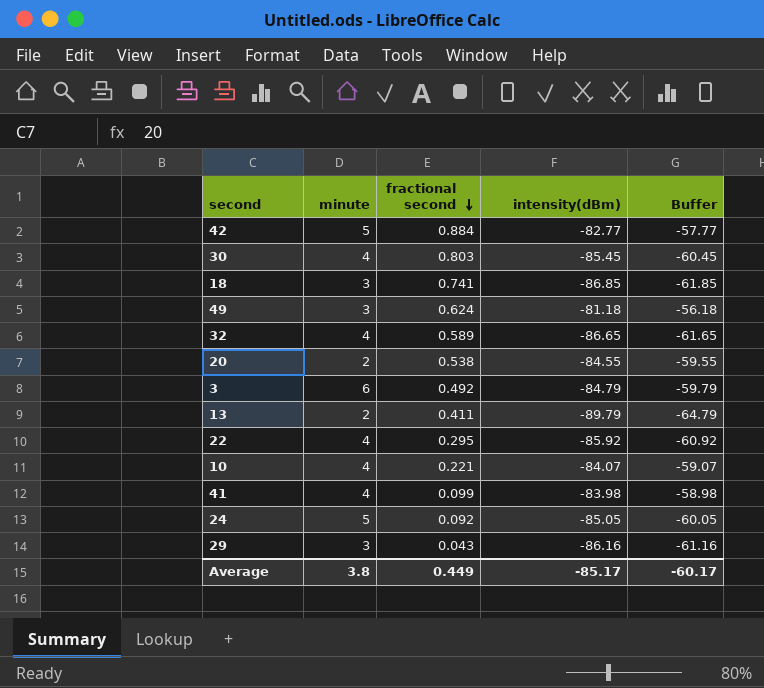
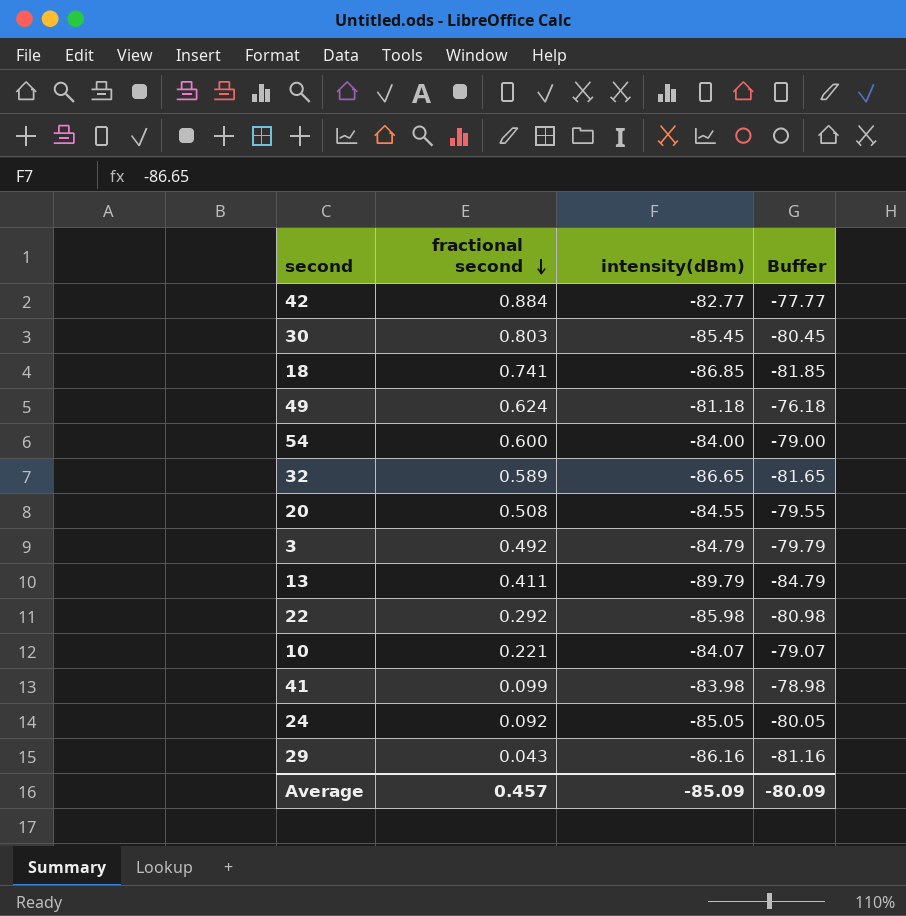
column minute | position: 2 -> none
column Buffer | formula: [intensity(dBm)] + 25 -> [intensity(dBm)] + 5
row 54: none -> 0.600 | -84.00 | -79.00
20 | fractional second: 0.538 -> 0.508
22 | fractional second: 0.295 -> 0.292
22 | intensity(dBm): -85.92 -> -85.98
Average | fractional second: 0.449 -> 0.457
Average | intensity(dBm): -85.17 -> -85.09
Average | Buffer: -60.17 -> -80.09

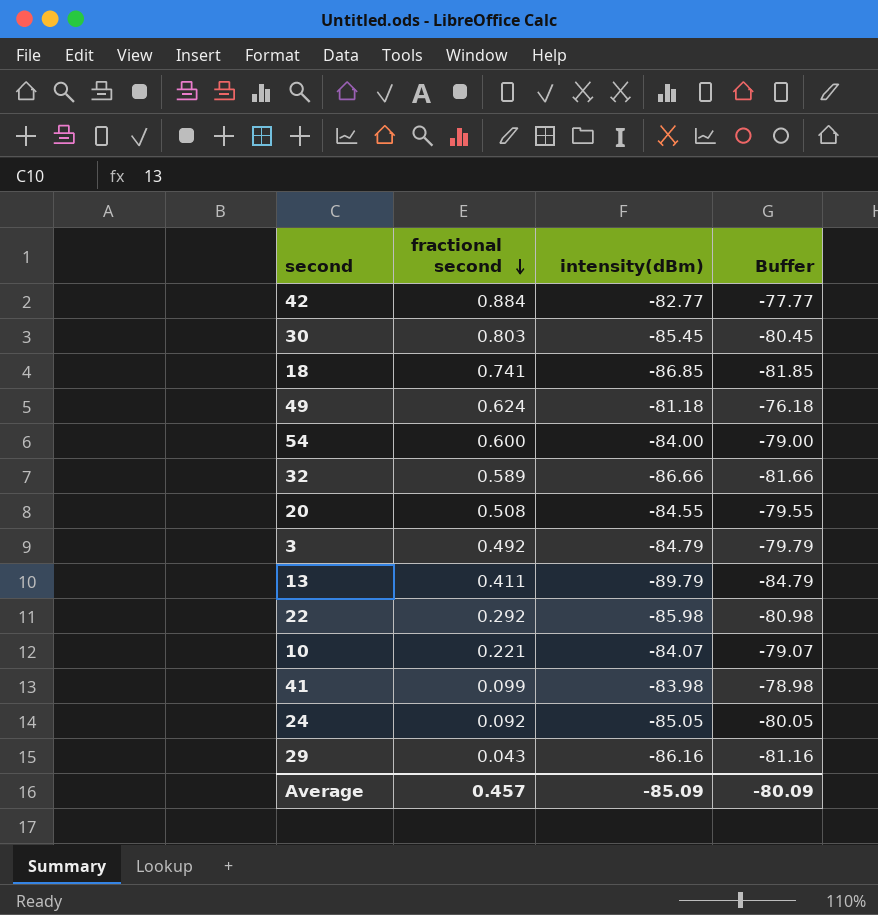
32 | intensity(dBm): -86.65 -> -86.66
32 | Buffer: -81.65 -> -81.66

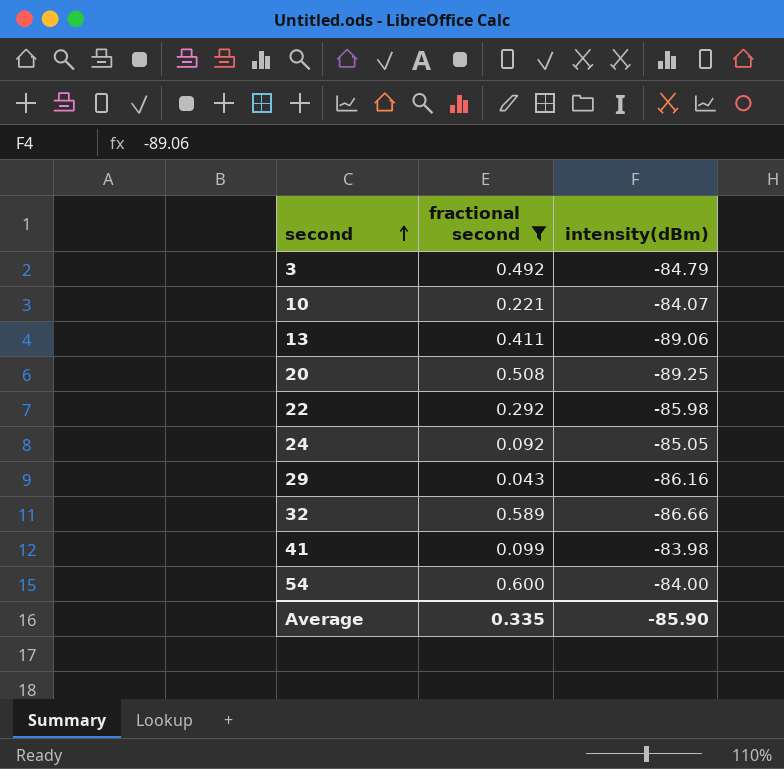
filter: none -> fractional second <= 0.600
row order: fractional second descending -> second ascending
column Buffer | formula: [intensity(dBm)] + 5 -> none
13 | intensity(dBm): -89.79 -> -89.06
20 | intensity(dBm): -84.55 -> -89.25
Average | fractional second: 0.457 -> 0.335
Average | intensity(dBm): -85.09 -> -85.90

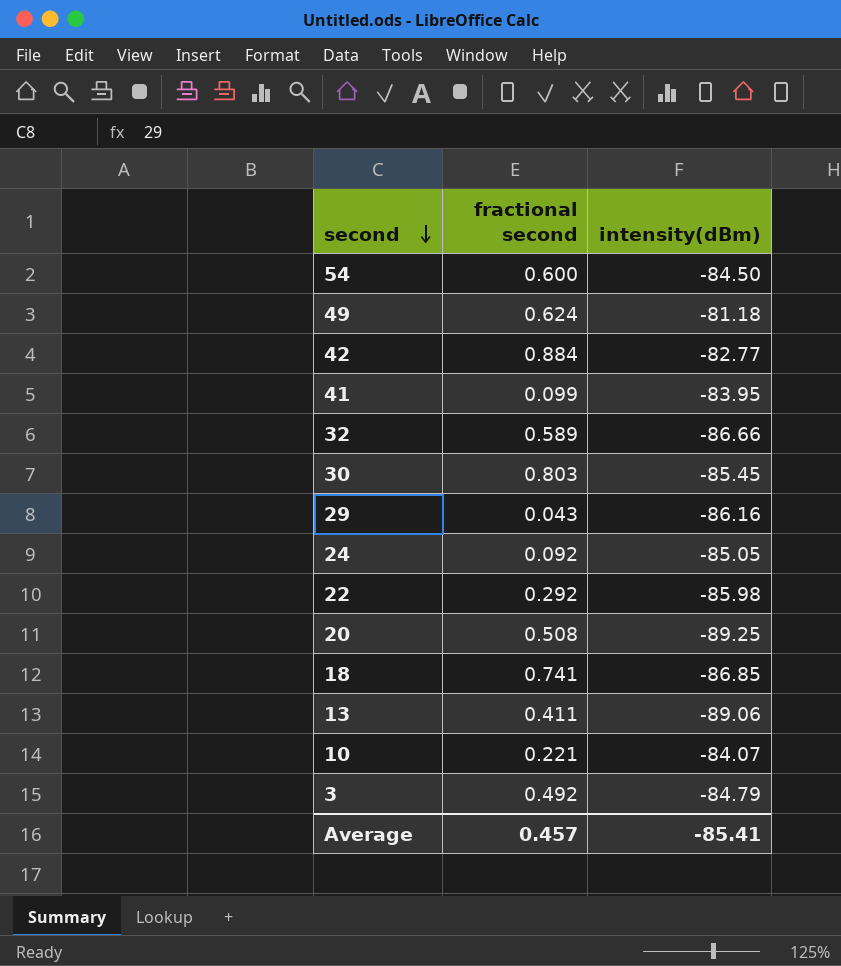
filter: fractional second <= 0.600 -> none
row order: second ascending -> second descending
54 | intensity(dBm): -84.00 -> -84.50
41 | intensity(dBm): -83.98 -> -83.95
Average | fractional second: 0.335 -> 0.457
Average | intensity(dBm): -85.90 -> -85.41

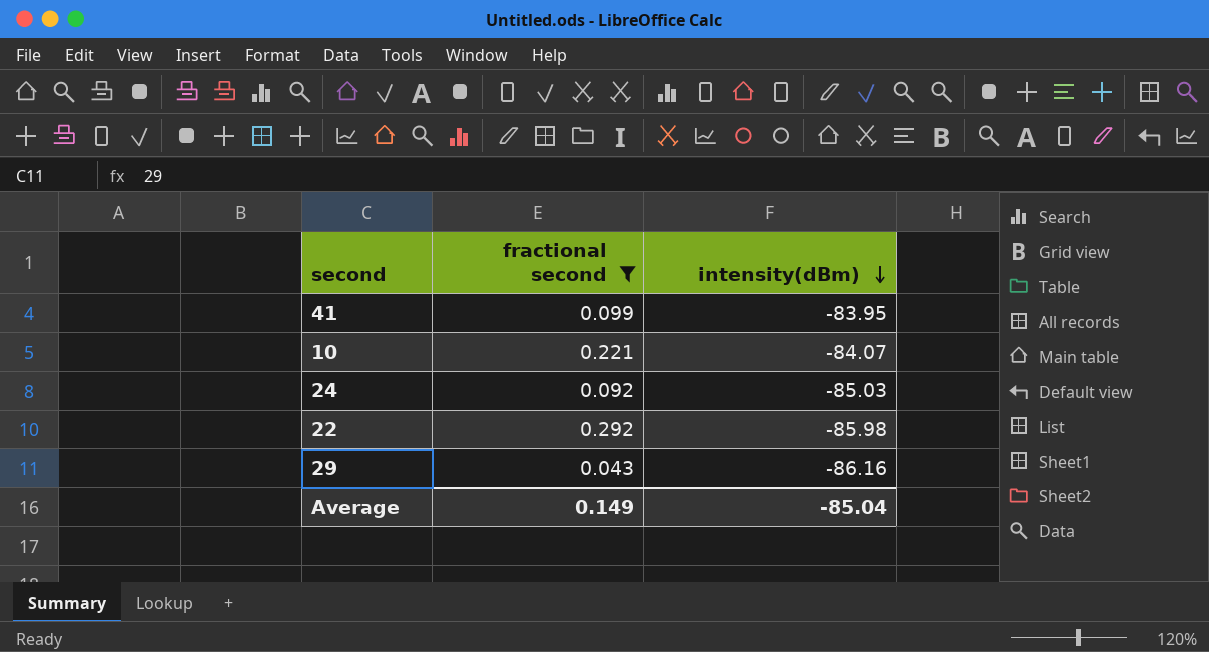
filter: none -> fractional second <= 0.292
row order: second descending -> intensity(dBm) descending
24 | intensity(dBm): -85.05 -> -85.03
Average | fractional second: 0.457 -> 0.149
Average | intensity(dBm): -85.41 -> -85.04

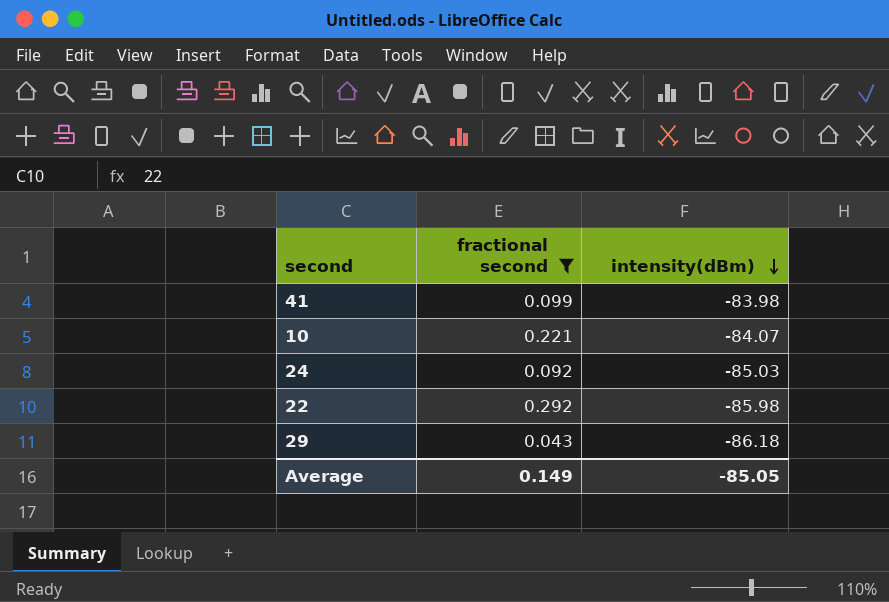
41 | intensity(dBm): -83.95 -> -83.98
29 | intensity(dBm): -86.16 -> -86.18
Average | intensity(dBm): -85.04 -> -85.05

